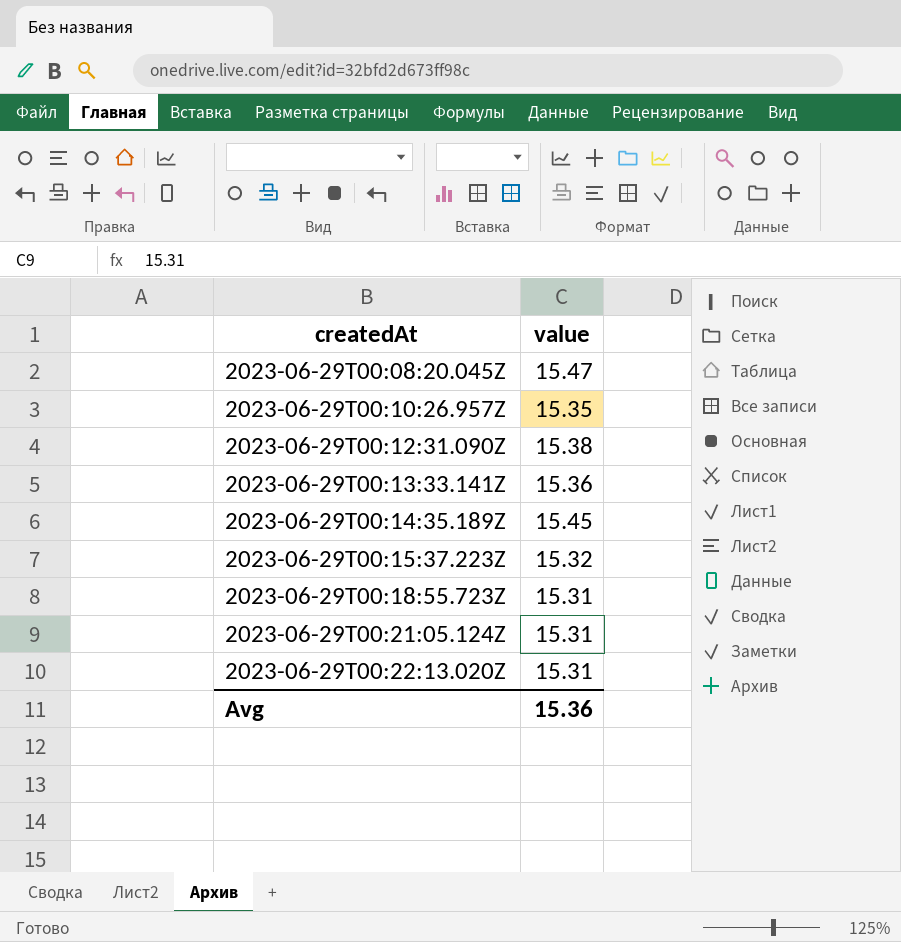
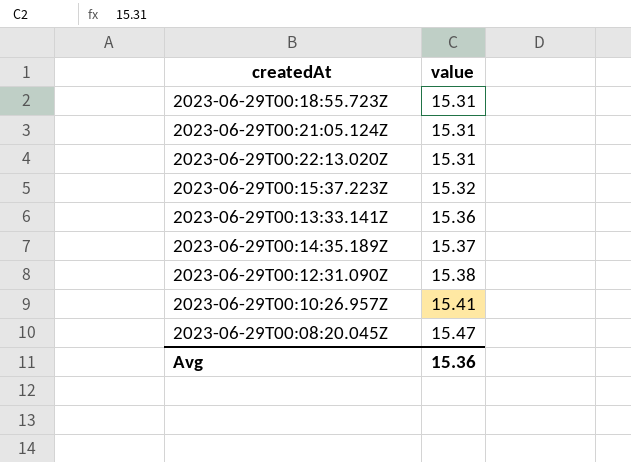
row order: createdAt ascending -> value ascending
2023-06-29T00:14:35.189Z | value: 15.45 -> 15.37
2023-06-29T00:10:26.957Z | value: 15.35 -> 15.41

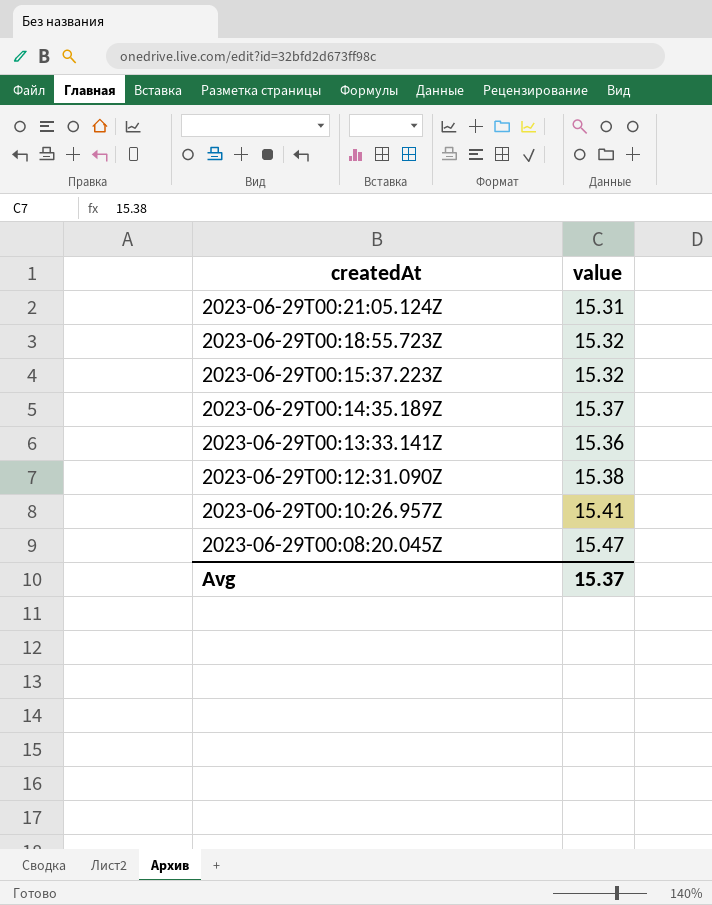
row order: value ascending -> createdAt descending
row 2023-06-29T00:22:13.020Z: 15.31 -> none
2023-06-29T00:18:55.723Z | value: 15.31 -> 15.32
Avg | value: 15.36 -> 15.37

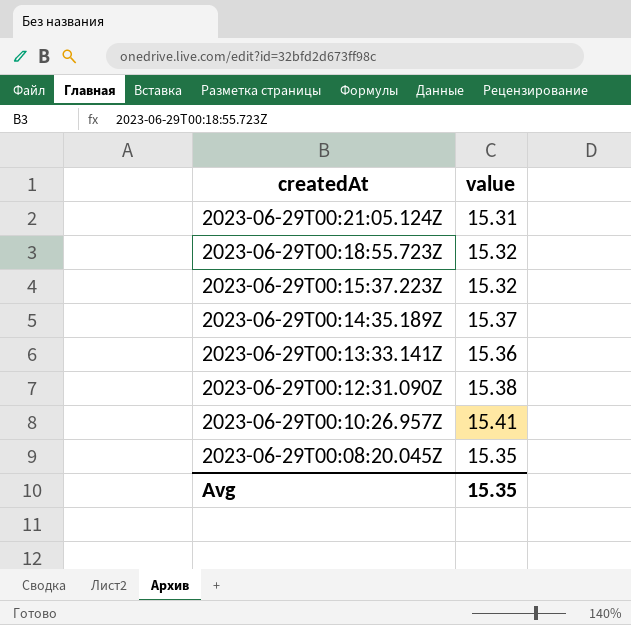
2023-06-29T00:08:20.045Z | value: 15.47 -> 15.35
Avg | value: 15.37 -> 15.35

